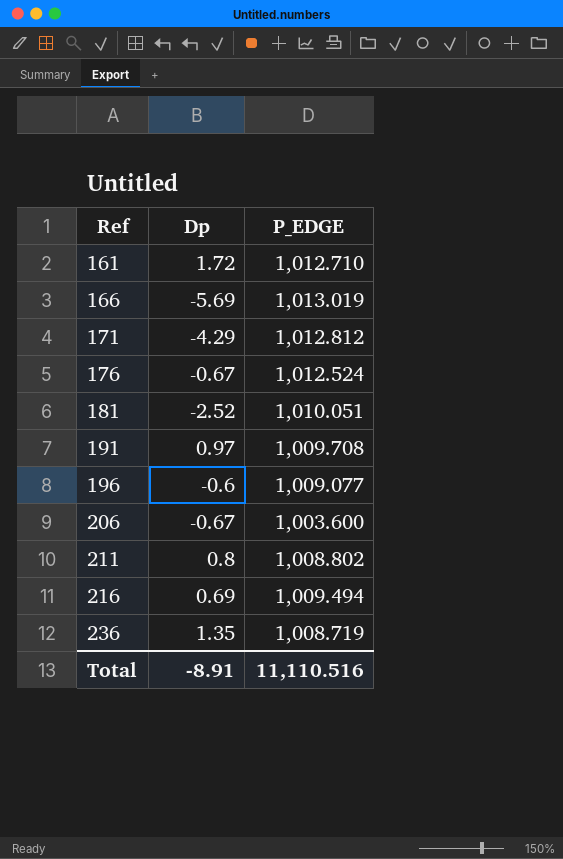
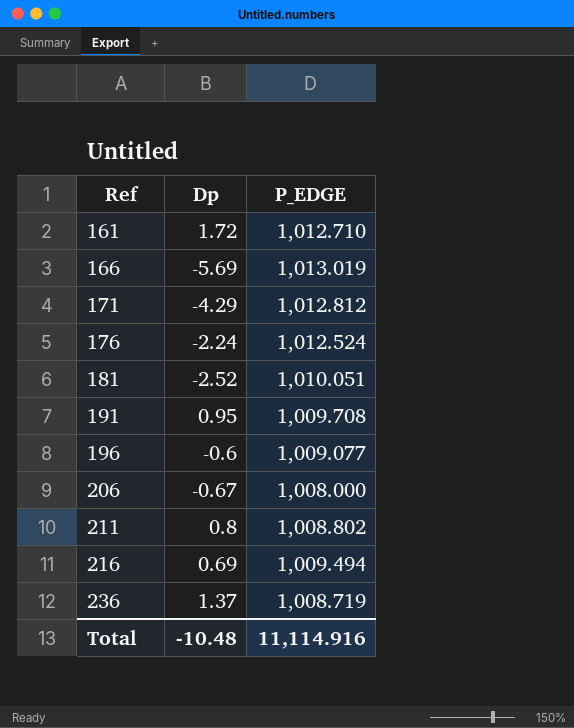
176 | Dp: -0.67 -> -2.24
191 | Dp: 0.97 -> 0.95
206 | P_EDGE: 1,003.600 -> 1,008.000
236 | Dp: 1.35 -> 1.37
Total | Dp: -8.91 -> -10.48
Total | P_EDGE: 11,110.516 -> 11,114.916

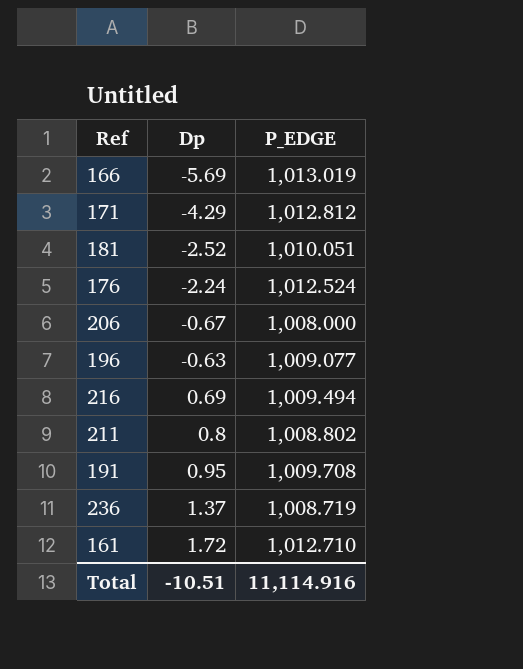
row order: Ref ascending -> Dp ascending
196 | Dp: -0.6 -> -0.63
Total | Dp: -10.48 -> -10.51

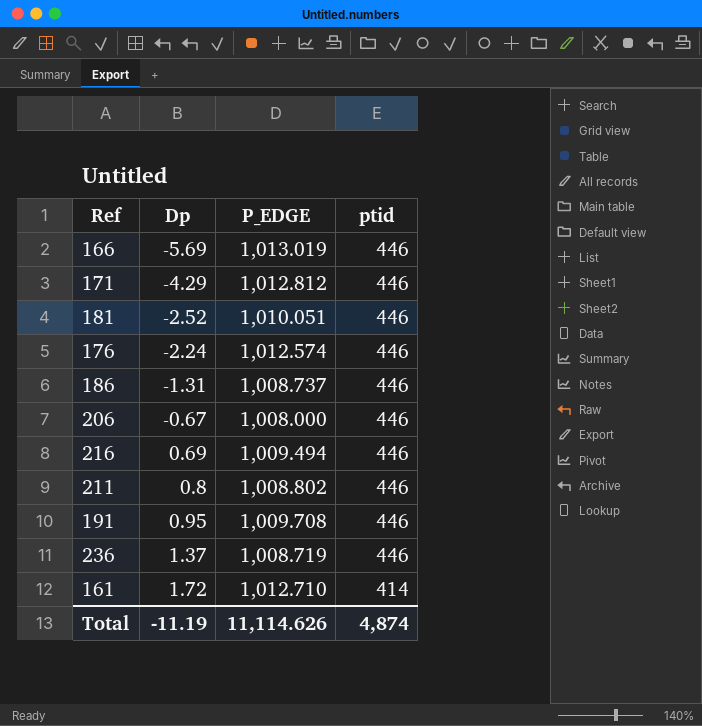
column ptid | position: none -> 4
row 196: -0.63 | 1,009.077 -> none
176 | P_EDGE: 1,012.524 -> 1,012.574
row 186: none -> -1.31 | 1,008.737 | 446
Total | Dp: -10.51 -> -11.19
Total | P_EDGE: 11,114.916 -> 11,114.626

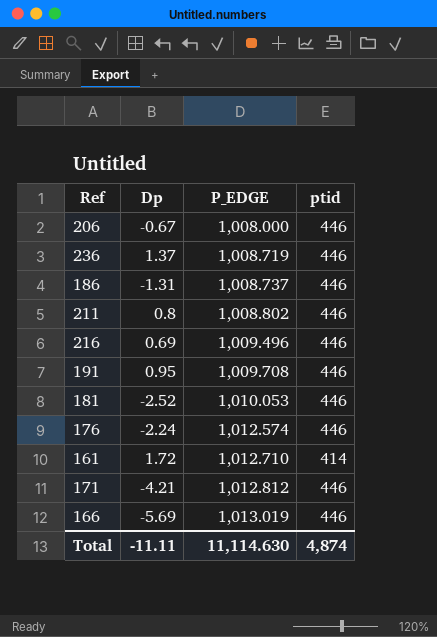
row order: Dp ascending -> P_EDGE ascending
216 | P_EDGE: 1,009.494 -> 1,009.496
181 | P_EDGE: 1,010.051 -> 1,010.053
171 | Dp: -4.29 -> -4.21
Total | Dp: -11.19 -> -11.11
Total | P_EDGE: 11,114.626 -> 11,114.630

